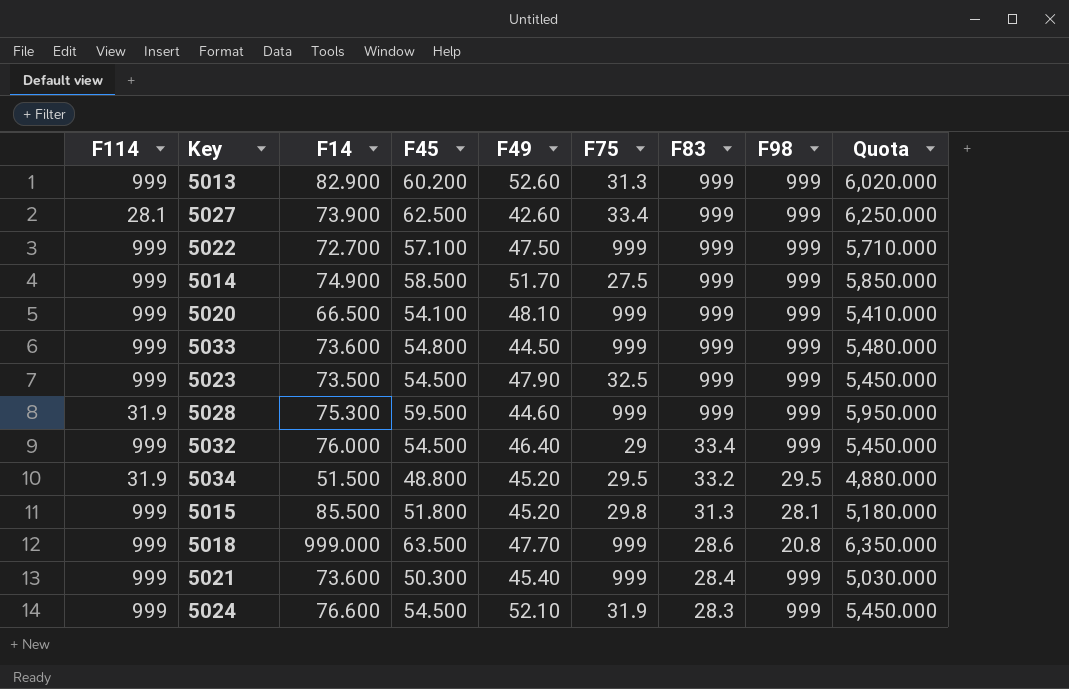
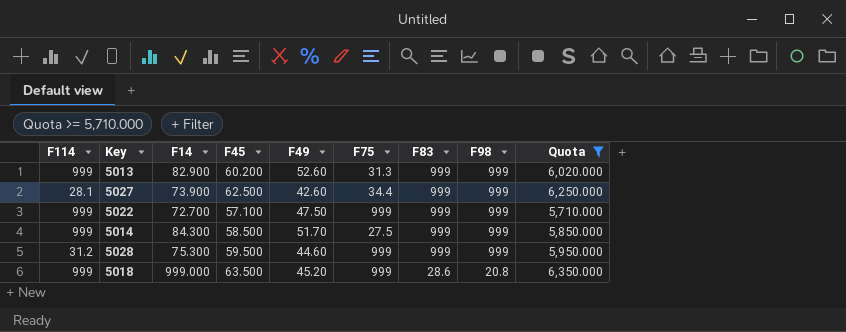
filter: none -> Quota >= 5,710.000
5027 | F75: 33.4 -> 34.4
5014 | F14: 74.900 -> 84.300
5028 | F114: 31.9 -> 31.2
5018 | F49: 47.70 -> 45.20

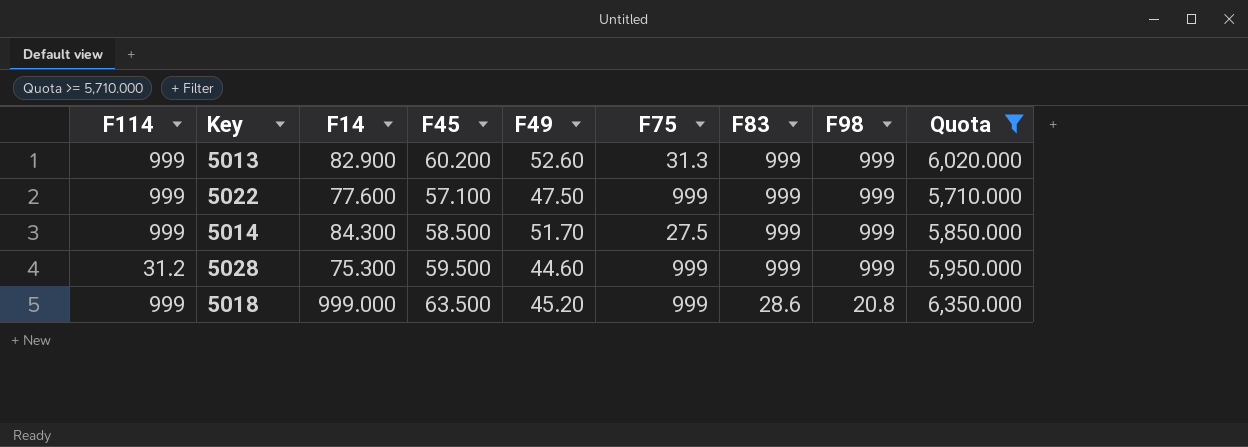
row 5027: 28.1 | 73.900 | 62.500 | 42.60 | 34.4 | 999 | 999 | 6,250.000 -> none
5022 | F14: 72.700 -> 77.600

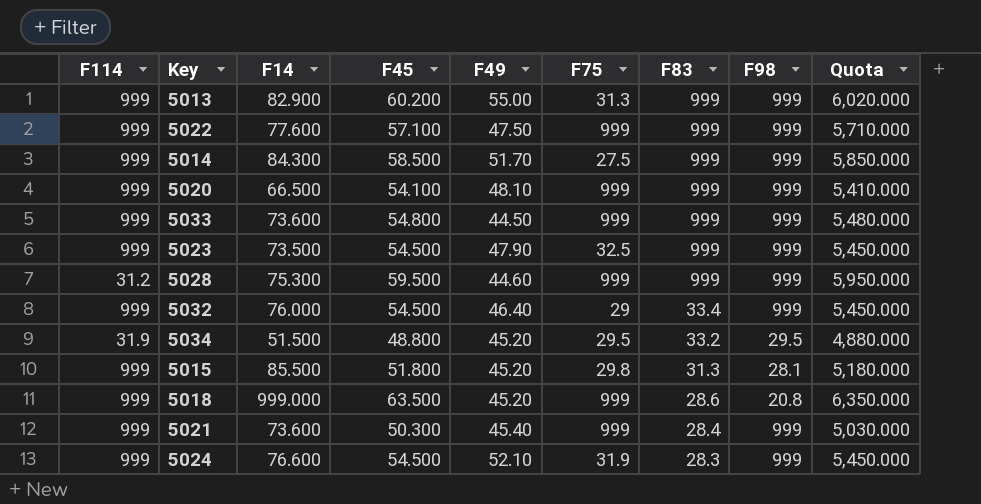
filter: Quota >= 5,710.000 -> none
5013 | F49: 52.60 -> 55.00

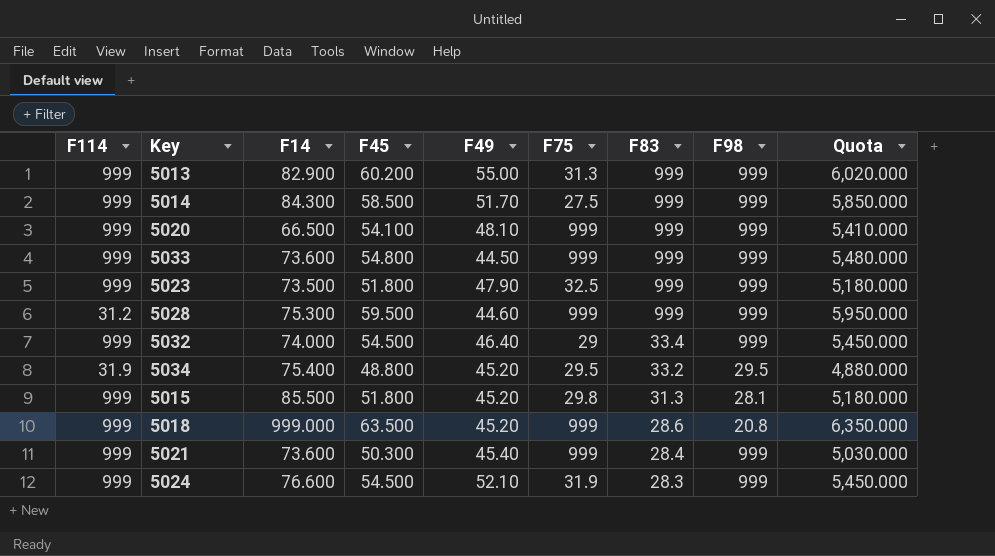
row 5022: 999 | 77.600 | 57.100 | 47.50 | 999 | 999 | 999 | 5,710.000 -> none
5023 | F45: 54.500 -> 51.800
5023 | Quota: 5,450.000 -> 5,180.000
5032 | F14: 76.000 -> 74.000
5034 | F14: 51.500 -> 75.400

